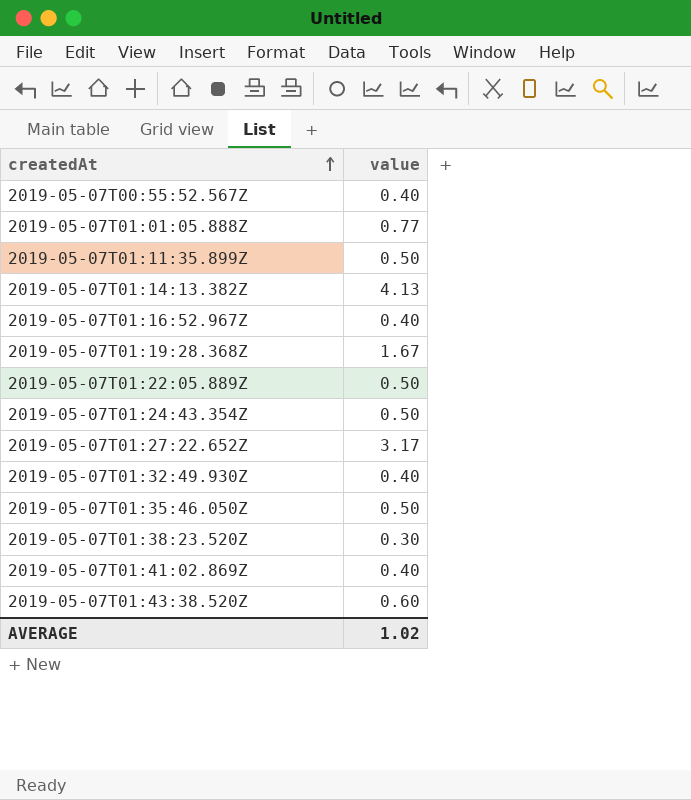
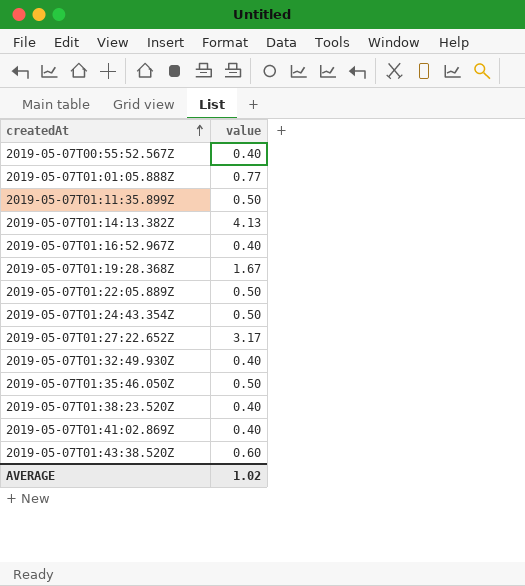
2019-05-07T01:38:23.520Z | value: 0.30 -> 0.40

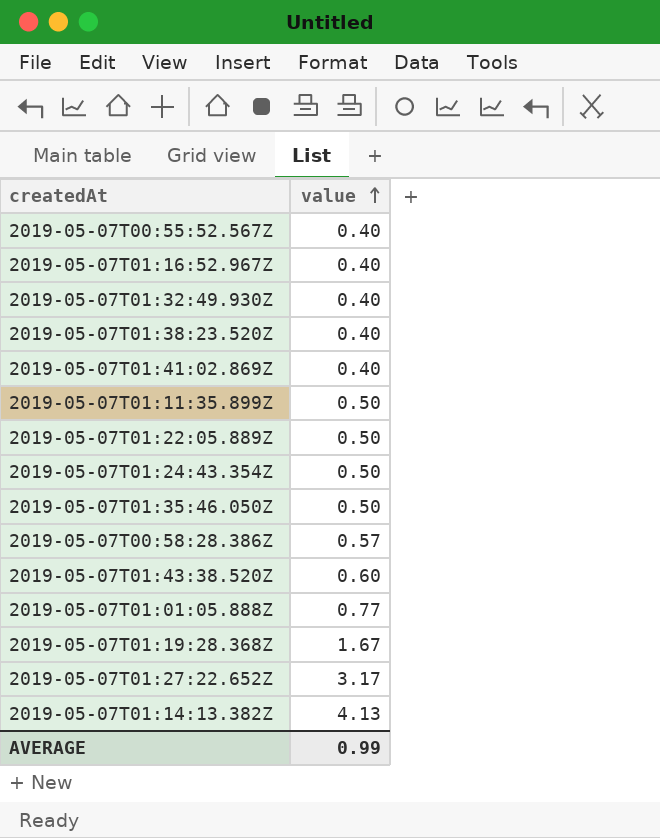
row order: createdAt ascending -> value ascending
row 2019-05-07T00:58:28.386Z: none -> 0.57
AVERAGE | value: 1.02 -> 0.99

